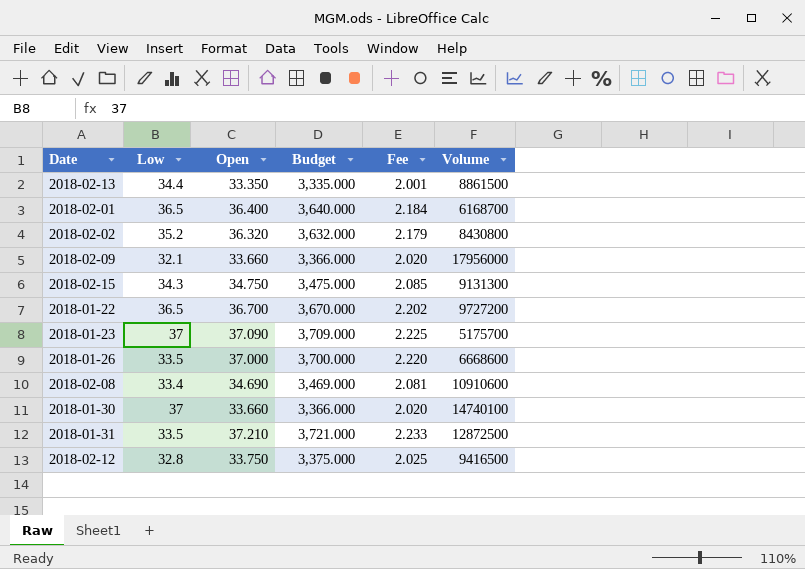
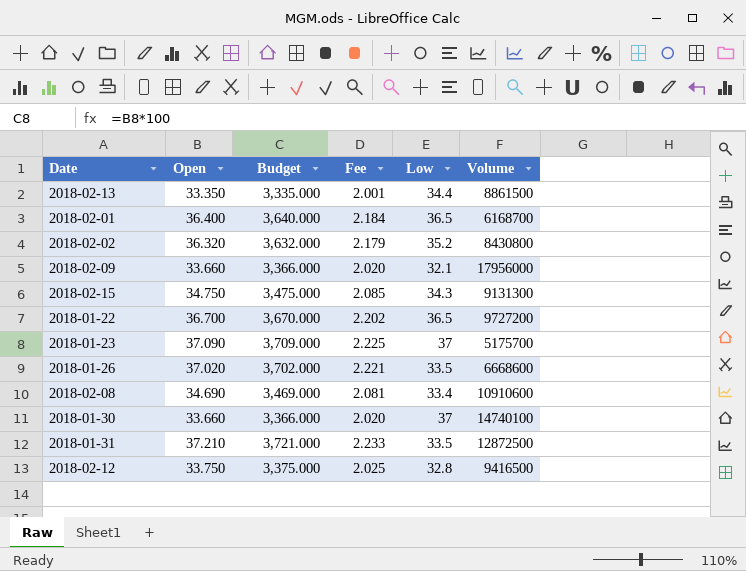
column Low | position: 2 -> 5
2018-01-26 | Open: 37.000 -> 37.020
2018-01-26 | Budget: 3,700.000 -> 3,702.000
2018-01-26 | Fee: 2.220 -> 2.221

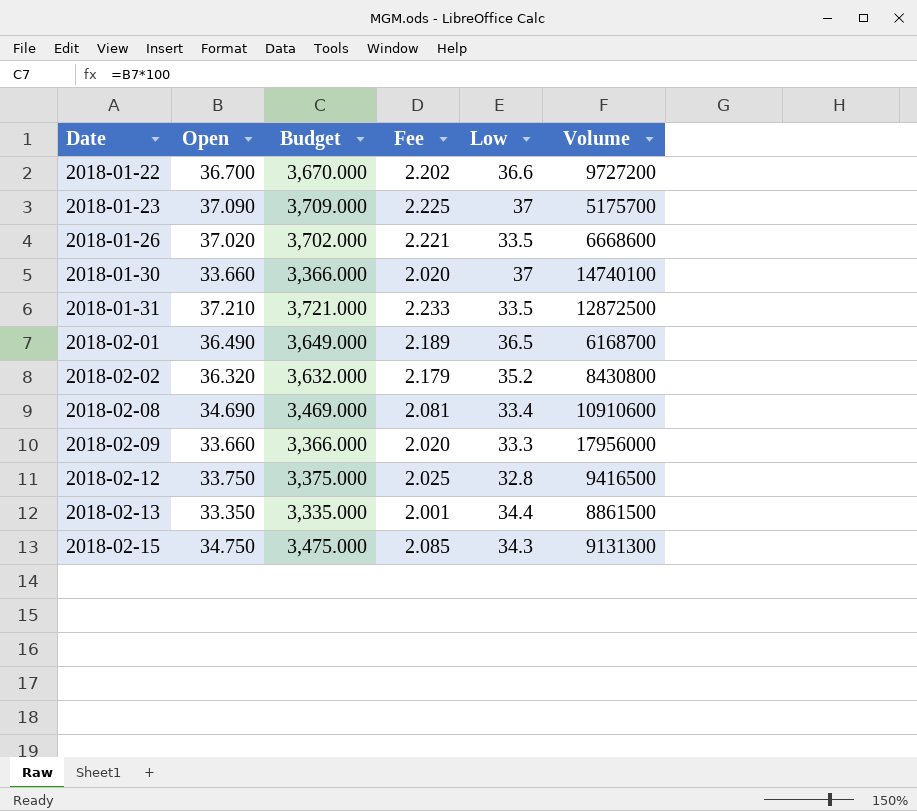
row order: none -> Date ascending
2018-01-22 | Low: 36.5 -> 36.6
2018-02-01 | Open: 36.400 -> 36.490
2018-02-01 | Budget: 3,640.000 -> 3,649.000
2018-02-01 | Fee: 2.184 -> 2.189
2018-02-09 | Low: 32.1 -> 33.3

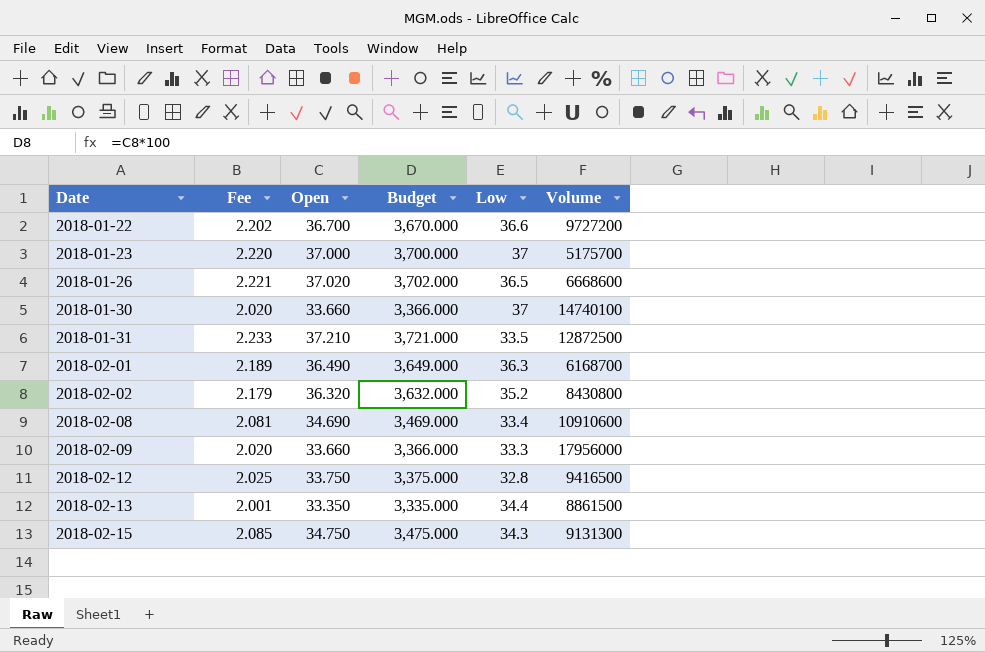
column Fee | position: 4 -> 2
2018-01-23 | Fee: 2.225 -> 2.220
2018-01-23 | Open: 37.090 -> 37.000
2018-01-23 | Budget: 3,709.000 -> 3,700.000
2018-01-26 | Low: 33.5 -> 36.5
2018-02-01 | Low: 36.5 -> 36.3

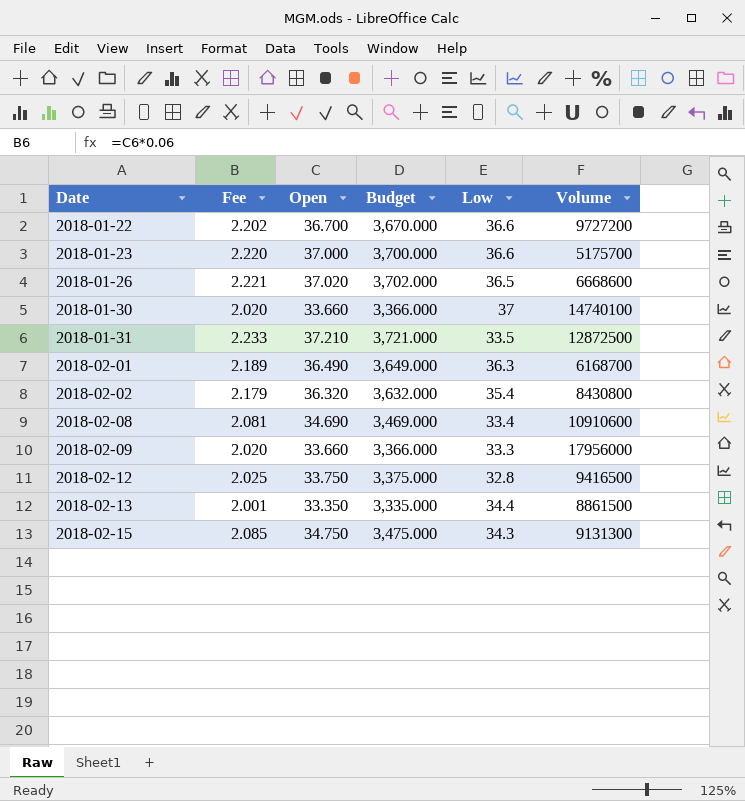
2018-01-23 | Low: 37 -> 36.6
2018-02-02 | Low: 35.2 -> 35.4

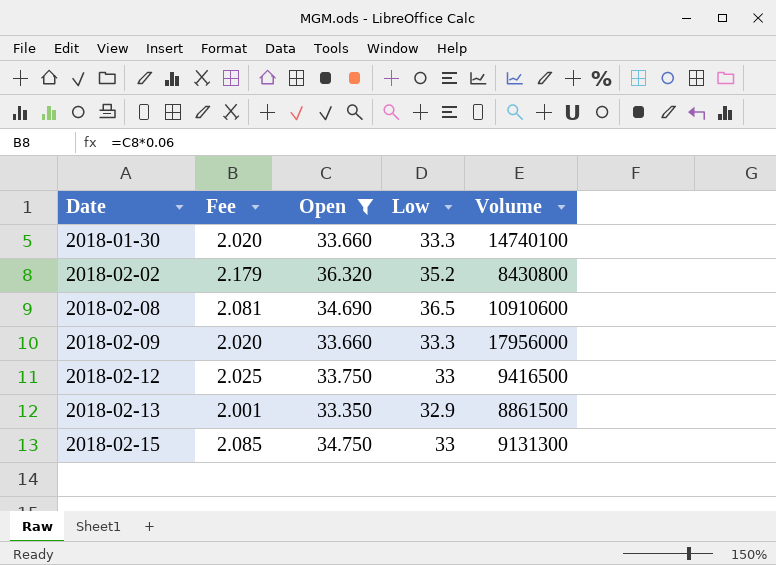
filter: none -> Open <= 36.320
column Budget | formula: [Open] * 100 -> none
2018-01-30 | Low: 37 -> 33.3
2018-02-02 | Low: 35.4 -> 35.2
2018-02-08 | Low: 33.4 -> 36.5
2018-02-12 | Low: 32.8 -> 33
2018-02-13 | Low: 34.4 -> 32.9
2018-02-15 | Low: 34.3 -> 33

